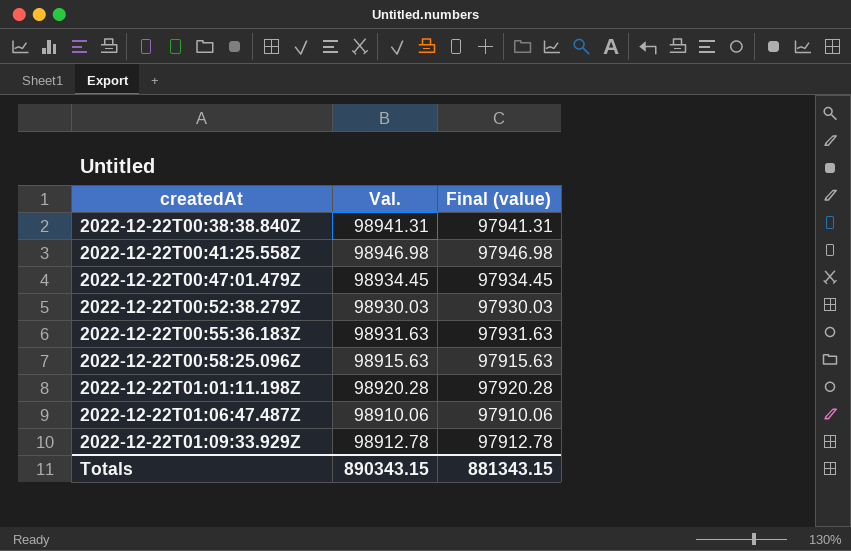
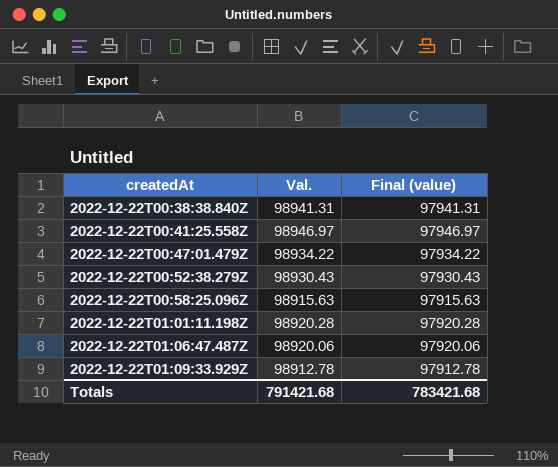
row 2022-12-22T00:55:36.183Z: 98931.63 | 97931.63 -> none
2022-12-22T00:41:25.558Z | Val.: 98946.98 -> 98946.97
2022-12-22T00:41:25.558Z | Final (value): 97946.98 -> 97946.97
2022-12-22T00:47:01.479Z | Val.: 98934.45 -> 98934.22
2022-12-22T00:47:01.479Z | Final (value): 97934.45 -> 97934.22
2022-12-22T00:52:38.279Z | Val.: 98930.03 -> 98930.43
2022-12-22T00:52:38.279Z | Final (value): 97930.03 -> 97930.43
2022-12-22T01:06:47.487Z | Val.: 98910.06 -> 98920.06
2022-12-22T01:06:47.487Z | Final (value): 97910.06 -> 97920.06
Totals | Val.: 890343.15 -> 791421.68
Totals | Final (value): 881343.15 -> 783421.68

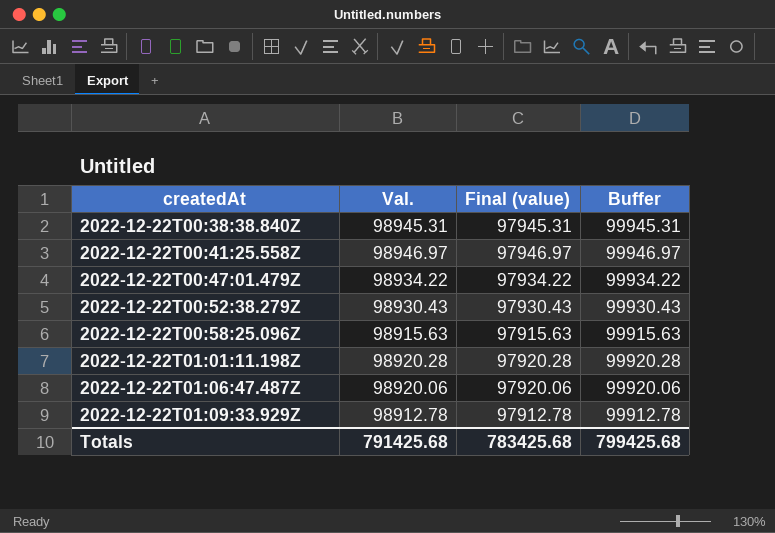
column Buffer | formula: none -> [Val.] + 1000
2022-12-22T00:38:38.840Z | Val.: 98941.31 -> 98945.31
2022-12-22T00:38:38.840Z | Final (value): 97941.31 -> 97945.31
Totals | Val.: 791421.68 -> 791425.68
Totals | Final (value): 783421.68 -> 783425.68

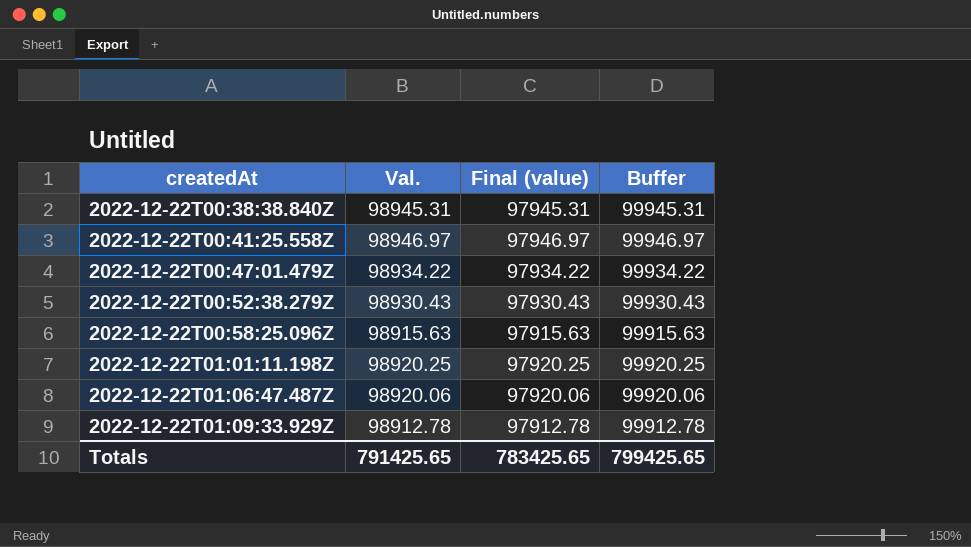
2022-12-22T01:01:11.198Z | Val.: 98920.28 -> 98920.25
2022-12-22T01:01:11.198Z | Final (value): 97920.28 -> 97920.25
2022-12-22T01:01:11.198Z | Buffer: 99920.28 -> 99920.25
Totals | Val.: 791425.68 -> 791425.65
Totals | Final (value): 783425.68 -> 783425.65
Totals | Buffer: 799425.68 -> 799425.65

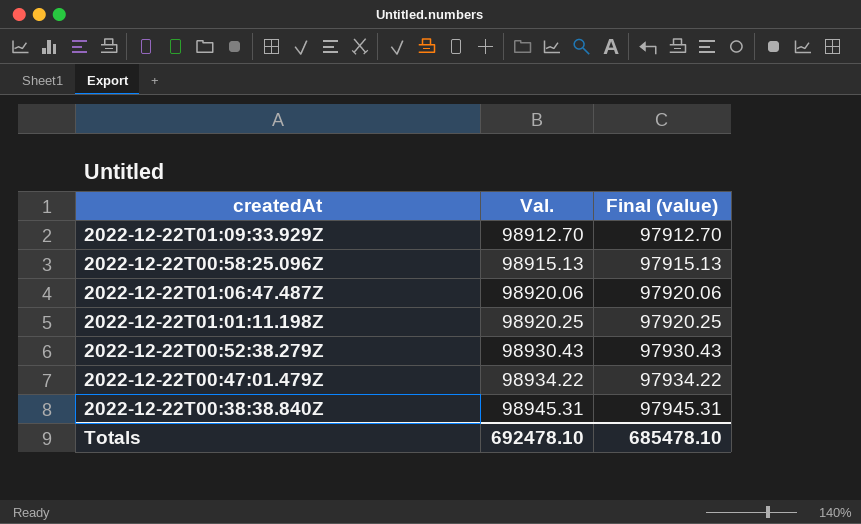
row order: createdAt ascending -> Val. ascending
column Buffer | formula: [Val.] + 1000 -> none
row 2022-12-22T00:41:25.558Z: 98946.97 | 97946.97 | 99946.97 -> none
2022-12-22T01:09:33.929Z | Val.: 98912.78 -> 98912.70
2022-12-22T01:09:33.929Z | Final (value): 97912.78 -> 97912.70
2022-12-22T00:58:25.096Z | Val.: 98915.63 -> 98915.13
2022-12-22T00:58:25.096Z | Final (value): 97915.63 -> 97915.13
Totals | Val.: 791425.65 -> 692478.10
Totals | Final (value): 783425.65 -> 685478.10

